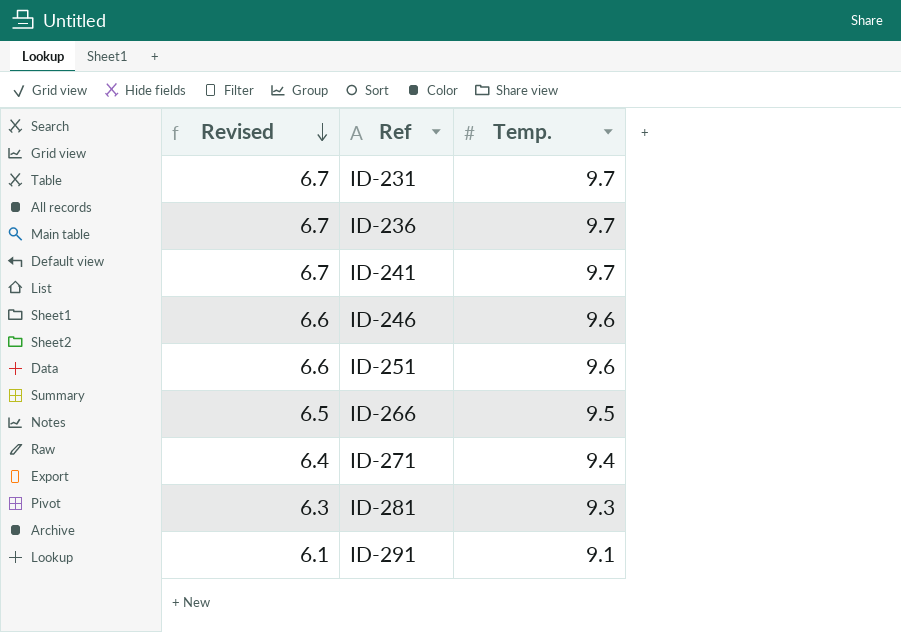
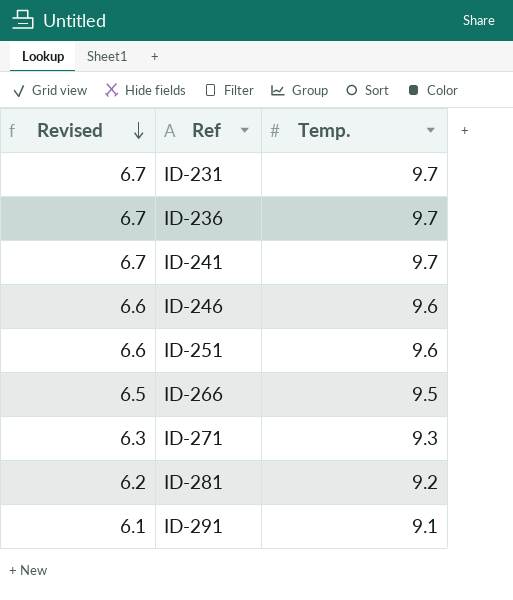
ID-271 | Revised: 6.4 -> 6.3
ID-271 | Temp.: 9.4 -> 9.3
ID-281 | Revised: 6.3 -> 6.2
ID-281 | Temp.: 9.3 -> 9.2

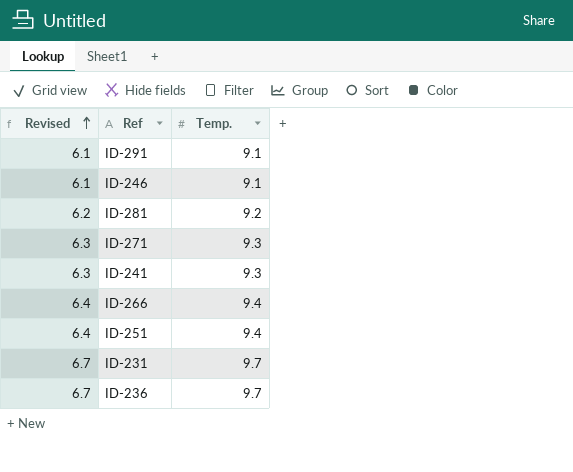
row order: Revised descending -> Revised ascending
ID-246 | Revised: 6.6 -> 6.1
ID-246 | Temp.: 9.6 -> 9.1
ID-241 | Revised: 6.7 -> 6.3
ID-241 | Temp.: 9.7 -> 9.3
ID-266 | Revised: 6.5 -> 6.4
ID-266 | Temp.: 9.5 -> 9.4
ID-251 | Revised: 6.6 -> 6.4
ID-251 | Temp.: 9.6 -> 9.4

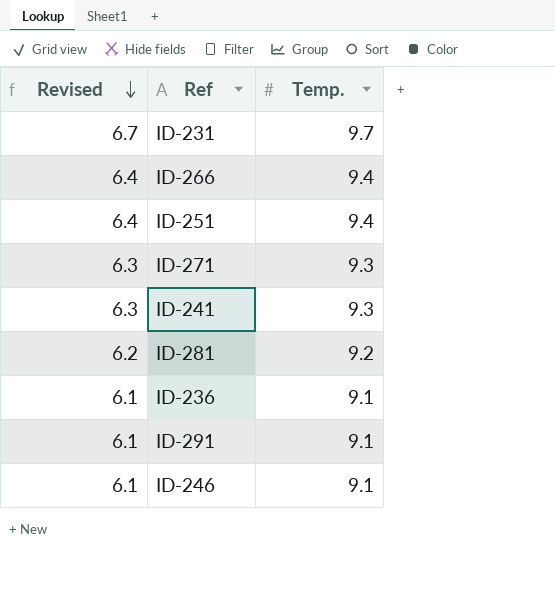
row order: Revised ascending -> Revised descending
ID-236 | Revised: 6.7 -> 6.1
ID-236 | Temp.: 9.7 -> 9.1

